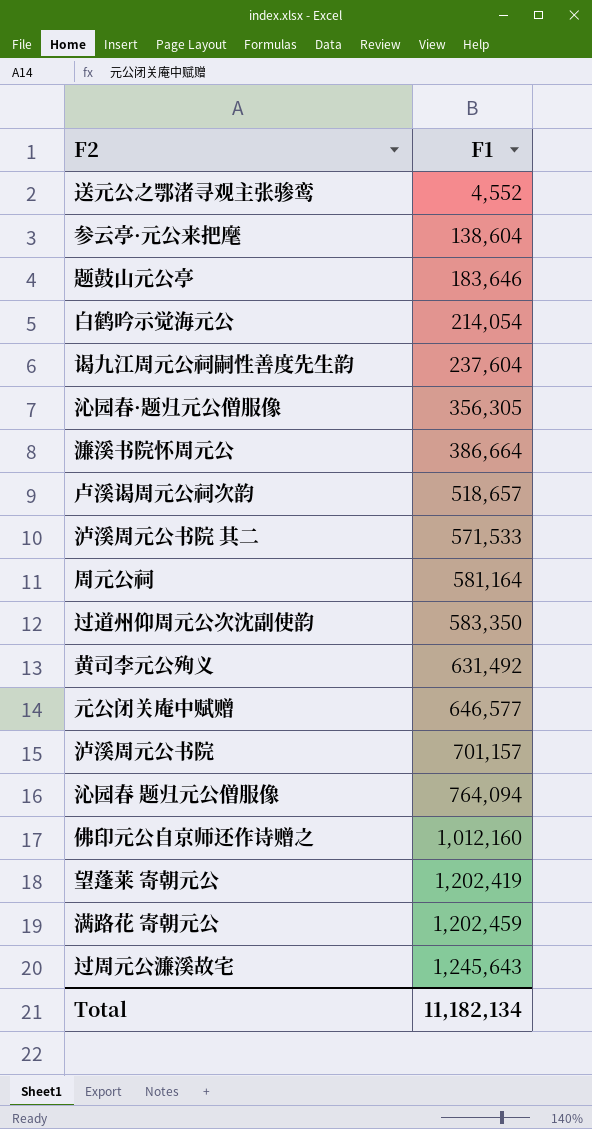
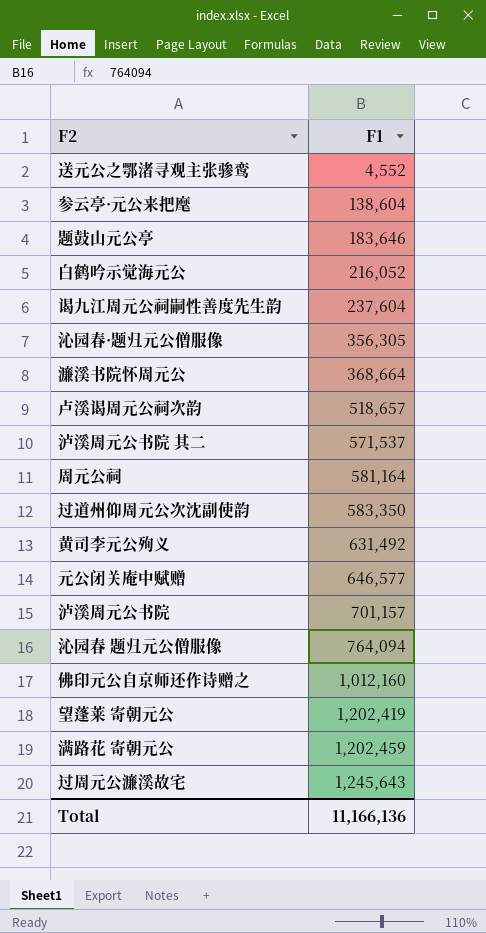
白鹤吟示觉海元公 | F1: 214,054 -> 216,052
濂溪书院怀周元公 | F1: 386,664 -> 368,664
泸溪周元公书院 其二 | F1: 571,533 -> 571,537
Total | F1: 11,182,134 -> 11,166,136

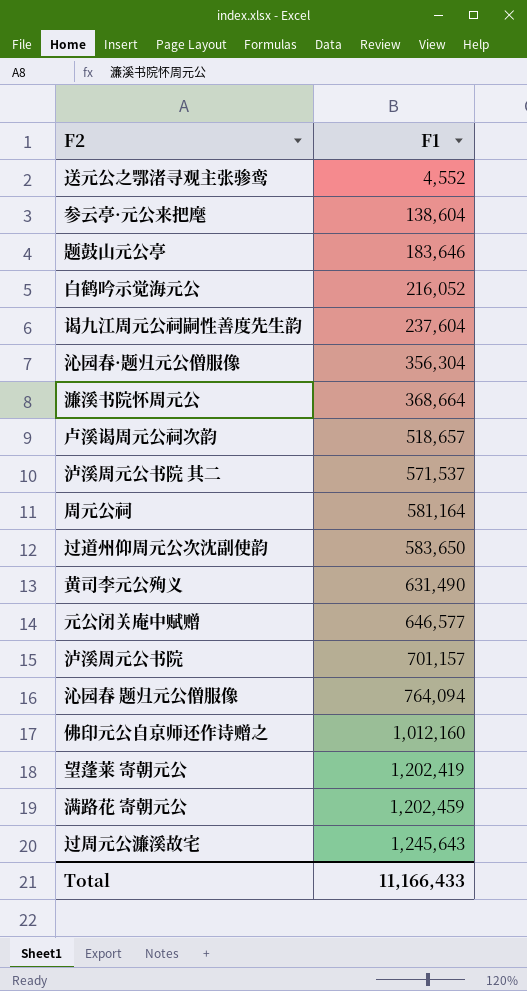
沁园春·题归元公僧服像 | F1: 356,305 -> 356,304
过道州仰周元公次沈副使韵 | F1: 583,350 -> 583,650
黄司李元公殉义 | F1: 631,492 -> 631,490
Total | F1: 11,166,136 -> 11,166,433

